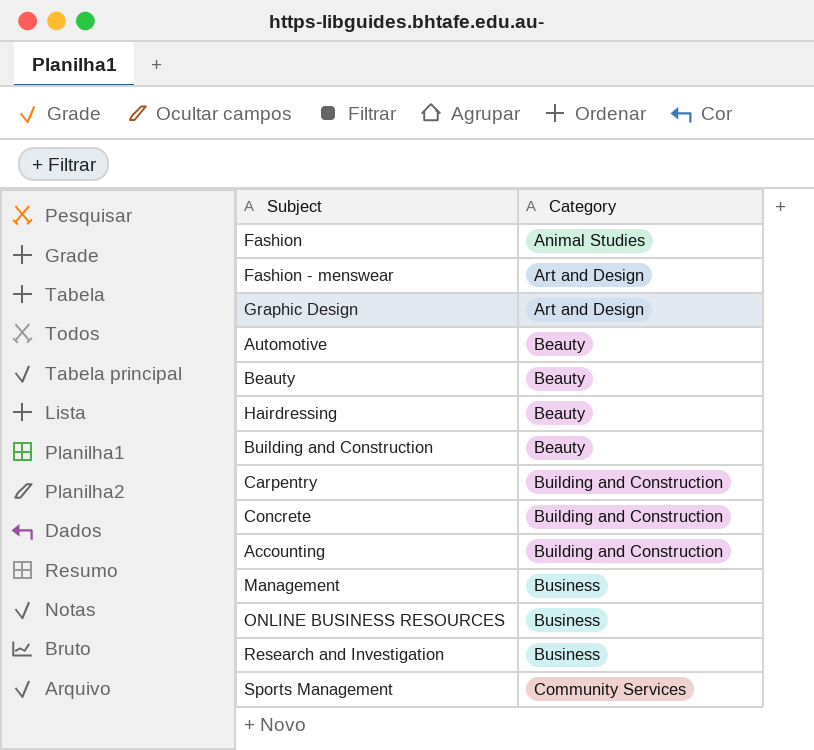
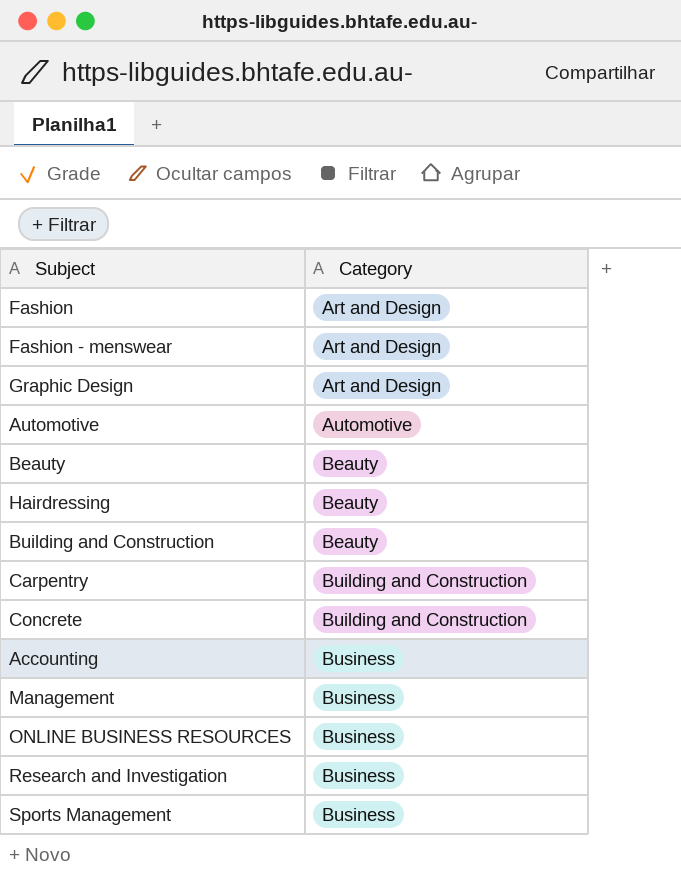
Fashion | Category: Animal Studies -> Art and Design
Automotive | Category: Beauty -> Automotive
Accounting | Category: Building and Construction -> Business
Sports Management | Category: Community Services -> Business

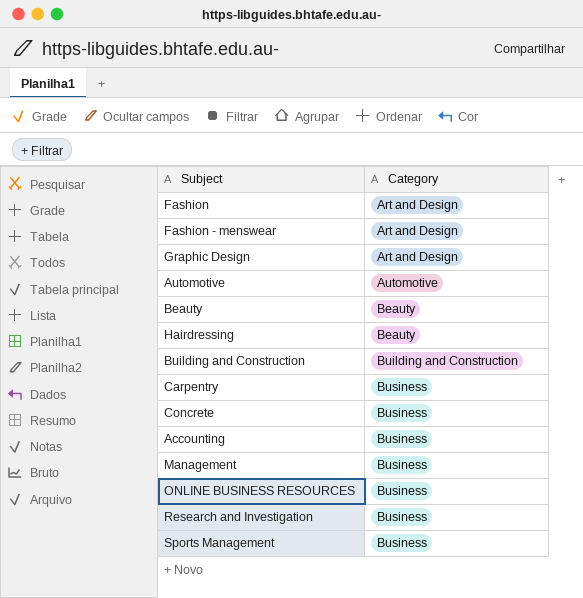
Building and Construction | Category: Beauty -> Building and Construction
Carpentry | Category: Building and Construction -> Business
Concrete | Category: Building and Construction -> Business

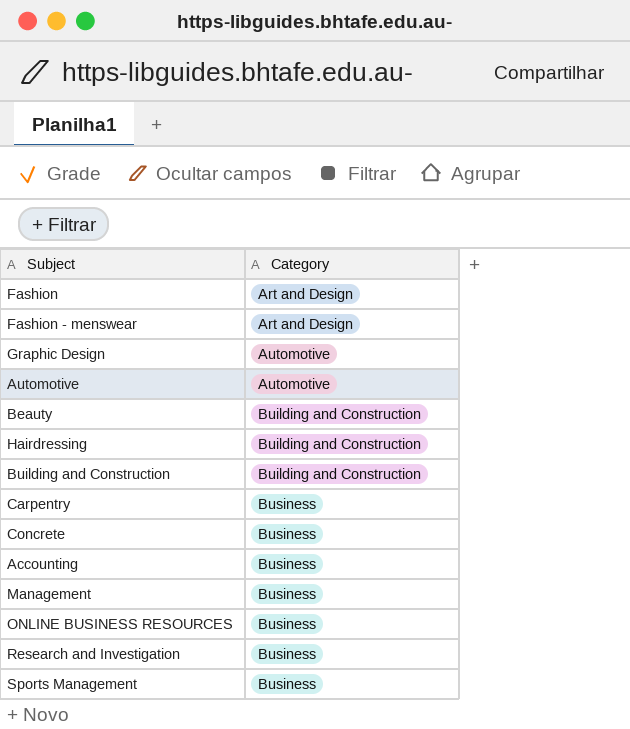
Graphic Design | Category: Art and Design -> Automotive
Beauty | Category: Beauty -> Building and Construction
Hairdressing | Category: Beauty -> Building and Construction

